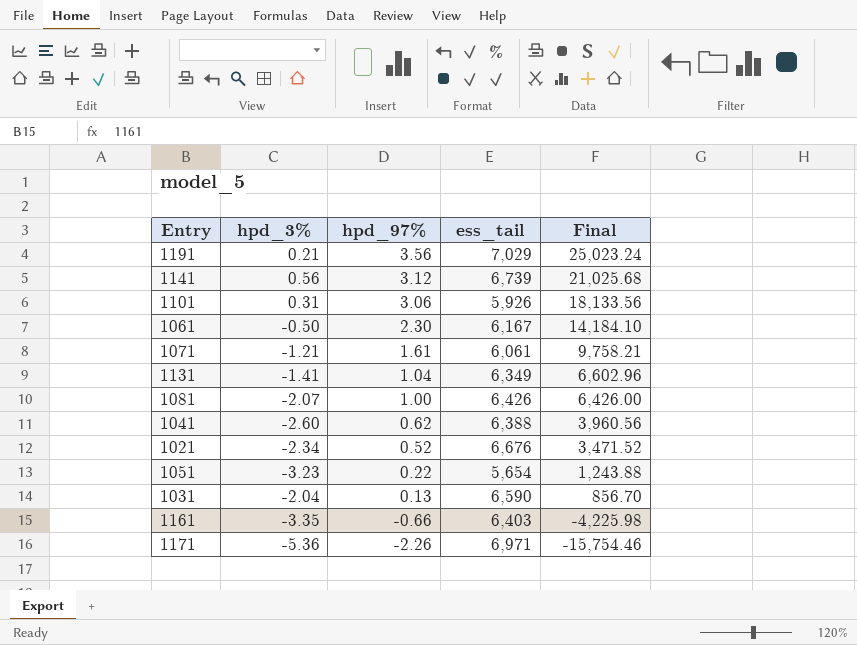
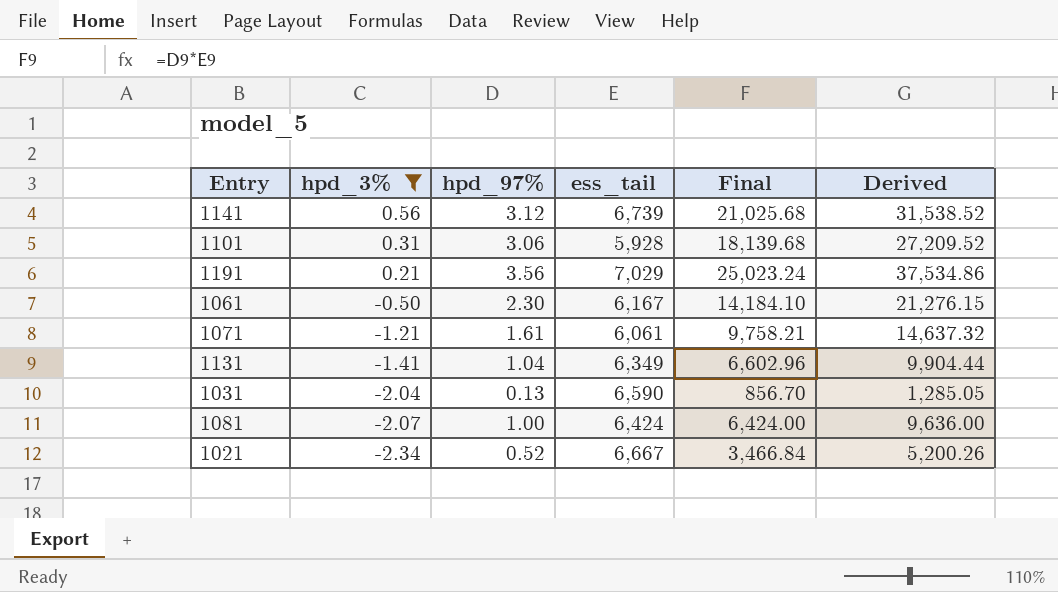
filter: none -> hpd_3% >= -2.34
row order: hpd_97% descending -> hpd_3% descending
column Derived | formula: none -> [Final] * 1.5
1101 | ess_tail: 5,926 -> 5,928
1101 | Final: 18,133.56 -> 18,139.68
1081 | ess_tail: 6,426 -> 6,424
1081 | Final: 6,426.00 -> 6,424.00
1021 | ess_tail: 6,676 -> 6,667
1021 | Final: 3,471.52 -> 3,466.84

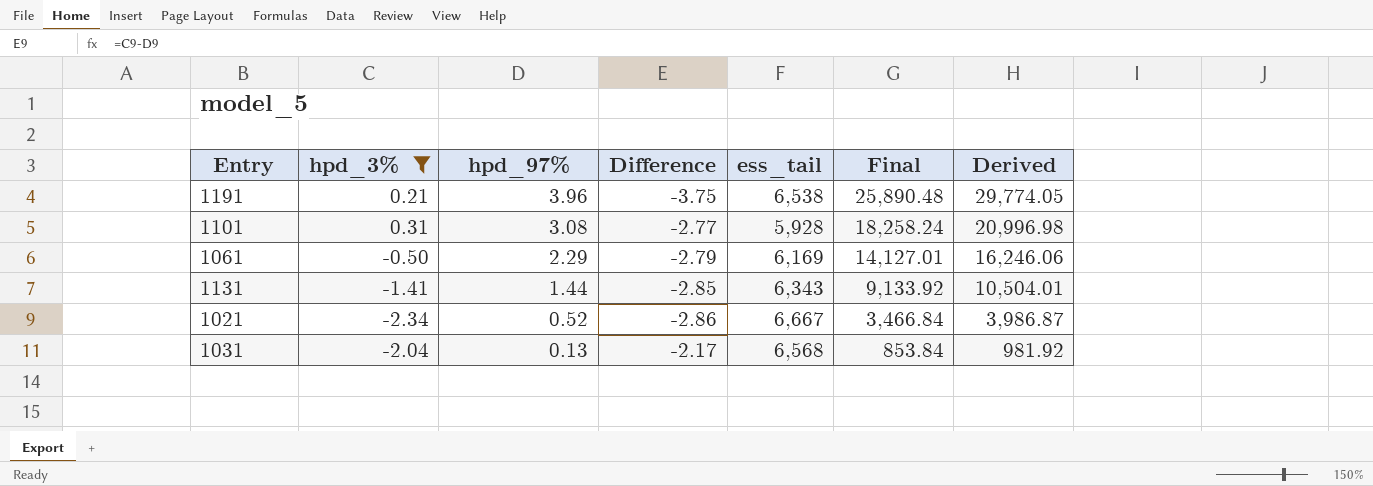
row order: hpd_3% descending -> hpd_97% descending
column Difference | formula: none -> [hpd_3%] - [hpd_97%]
column Derived | formula: [Final] * 1.5 -> [Final] * 1.15
row 1141: 0.56 | 3.12 | 6,739 | 21,025.68 | 31,538.52 -> none
row 1071: -1.21 | 1.61 | 6,061 | 9,758.21 | 14,637.32 -> none
row 1081: -2.07 | 1.00 | 6,424 | 6,424.00 | 9,636.00 -> none
1191 | hpd_97%: 3.56 -> 3.96
1191 | ess_tail: 7,029 -> 6,538
1191 | Final: 25,023.24 -> 25,890.48
1101 | hpd_97%: 3.06 -> 3.08
1101 | Final: 18,139.68 -> 18,258.24
1061 | hpd_97%: 2.30 -> 2.29
1061 | ess_tail: 6,167 -> 6,169
1061 | Final: 14,184.10 -> 14,127.01
1131 | hpd_97%: 1.04 -> 1.44
1131 | ess_tail: 6,349 -> 6,343
1131 | Final: 6,602.96 -> 9,133.92
1031 | ess_tail: 6,590 -> 6,568
1031 | Final: 856.70 -> 853.84

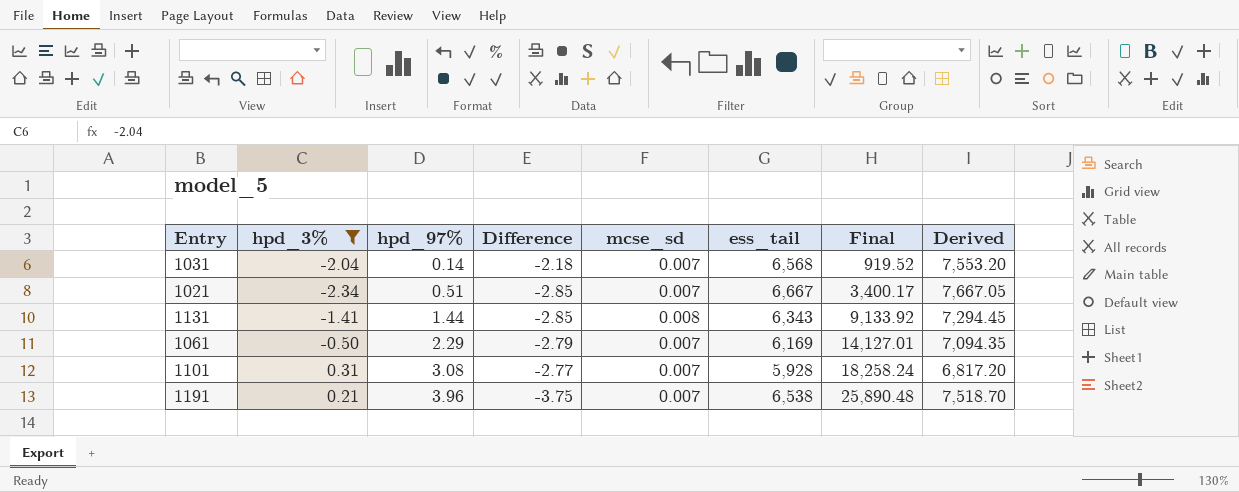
row order: hpd_97% descending -> hpd_97% ascending
column mcse_sd | position: none -> 5
column Derived | formula: [Final] * 1.15 -> [ess_tail] * 1.15
1031 | hpd_97%: 0.13 -> 0.14
1031 | Difference: -2.17 -> -2.18
1031 | Final: 853.84 -> 919.52
1021 | hpd_97%: 0.52 -> 0.51
1021 | Difference: -2.86 -> -2.85
1021 | Final: 3,466.84 -> 3,400.17

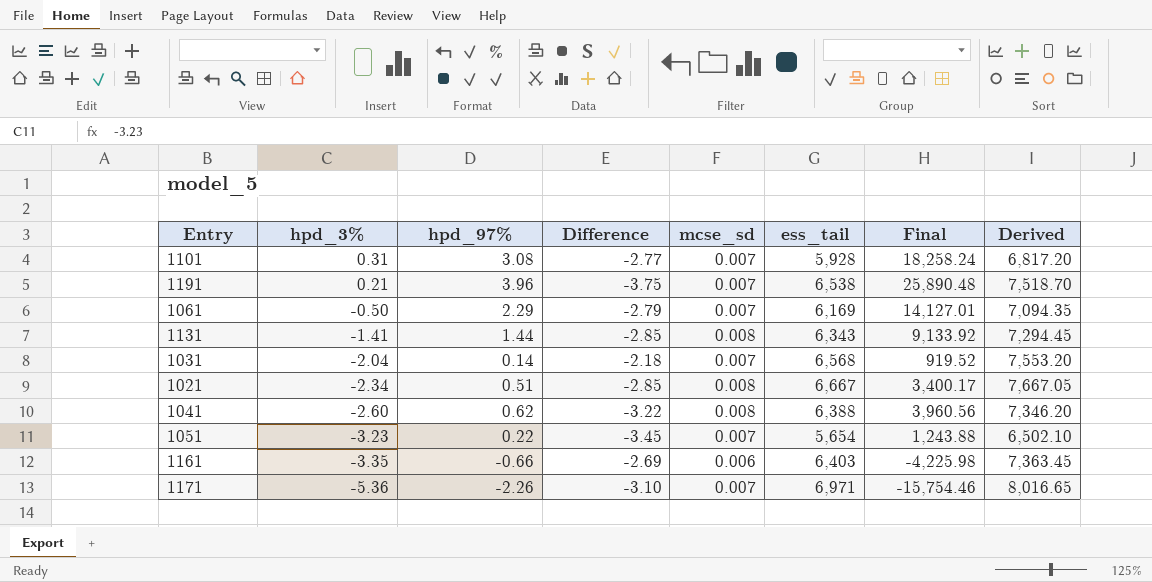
filter: hpd_3% >= -2.34 -> none
row order: hpd_97% ascending -> hpd_3% descending
1021 | mcse_sd: 0.007 -> 0.008

